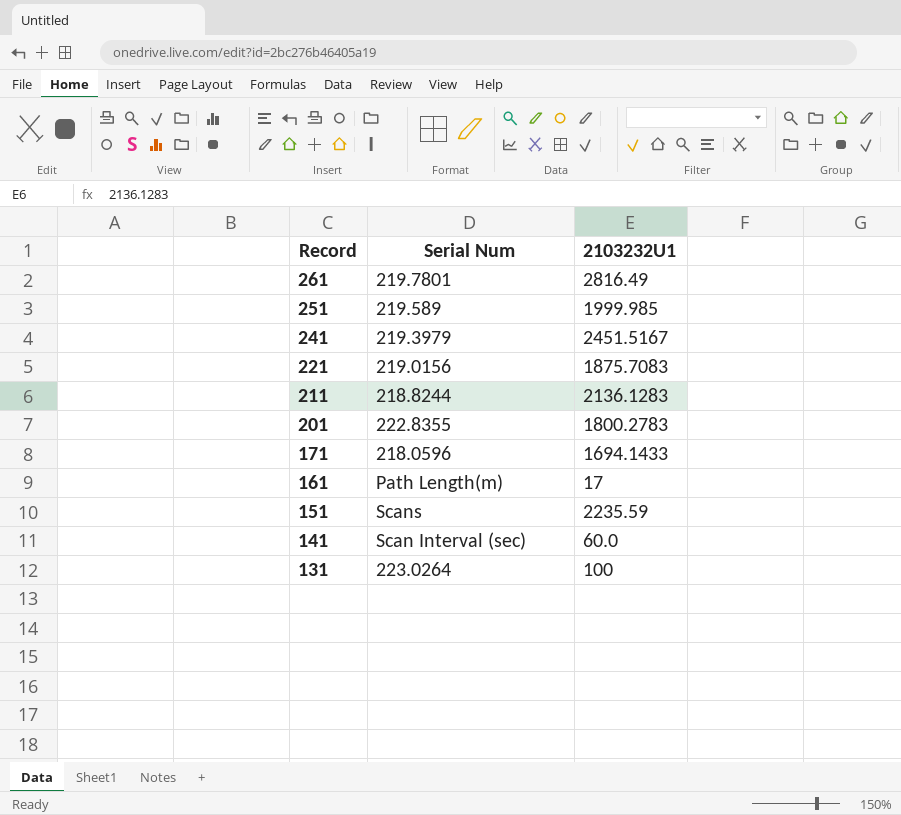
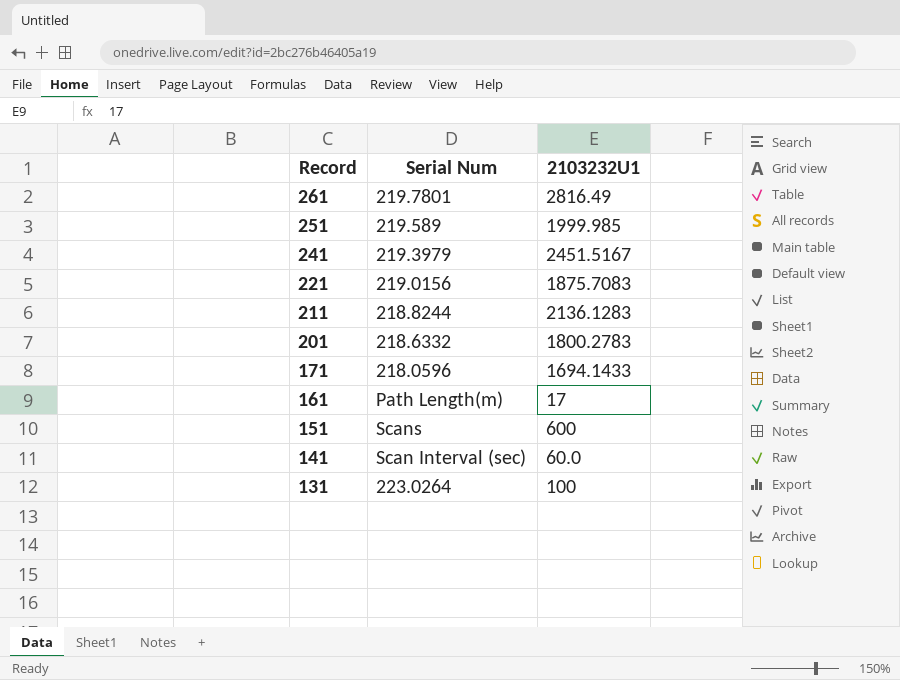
201 | Serial Num: 222.8355 -> 218.6332
151 | 2103232U1: 2235.59 -> 600

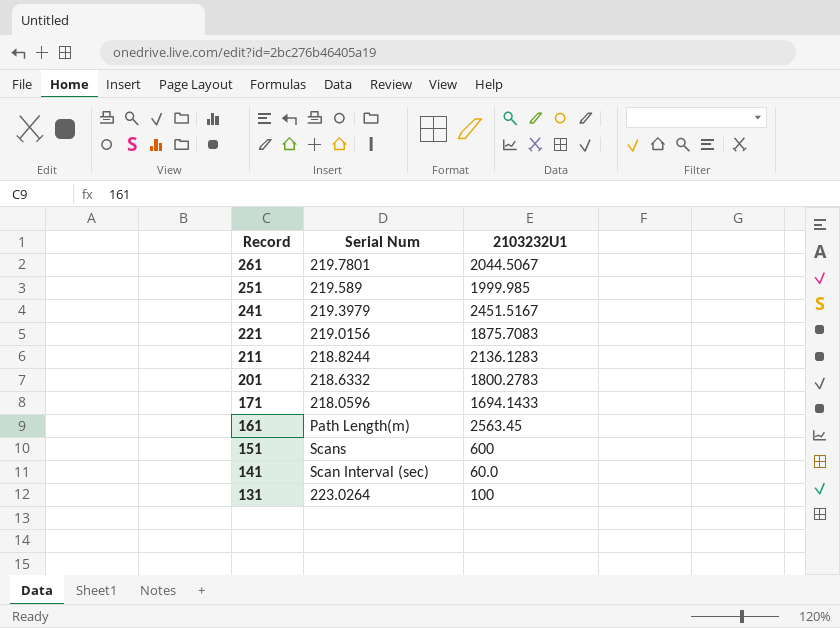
261 | 2103232U1: 2816.49 -> 2044.5067
161 | 2103232U1: 17 -> 2563.45

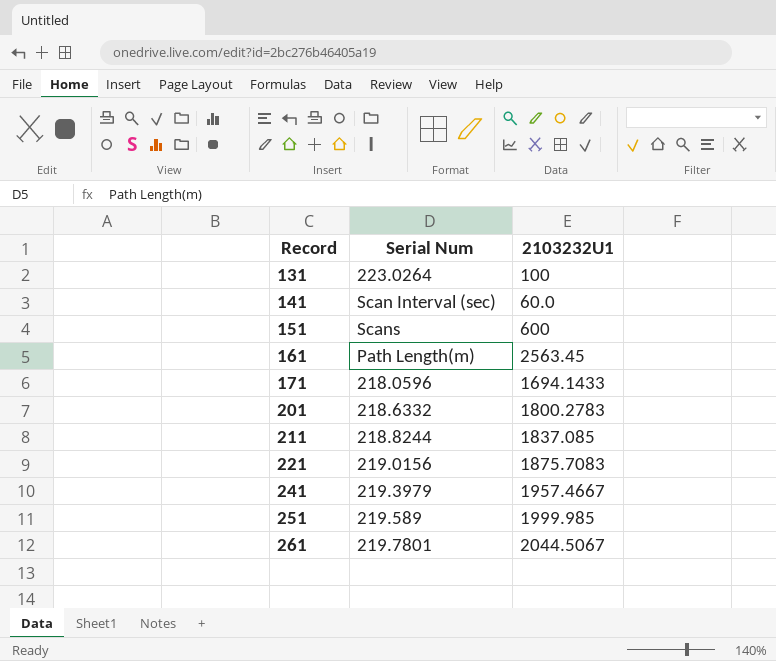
row order: Record descending -> Record ascending
211 | 2103232U1: 2136.1283 -> 1837.085
241 | 2103232U1: 2451.5167 -> 1957.4667

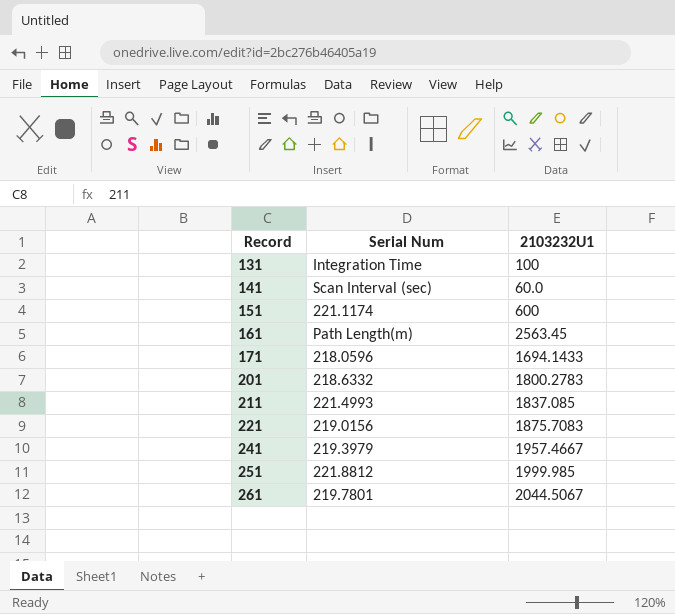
131 | Serial Num: 223.0264 -> Integration Time
151 | Serial Num: Scans -> 221.1174
211 | Serial Num: 218.8244 -> 221.4993
251 | Serial Num: 219.589 -> 221.8812

